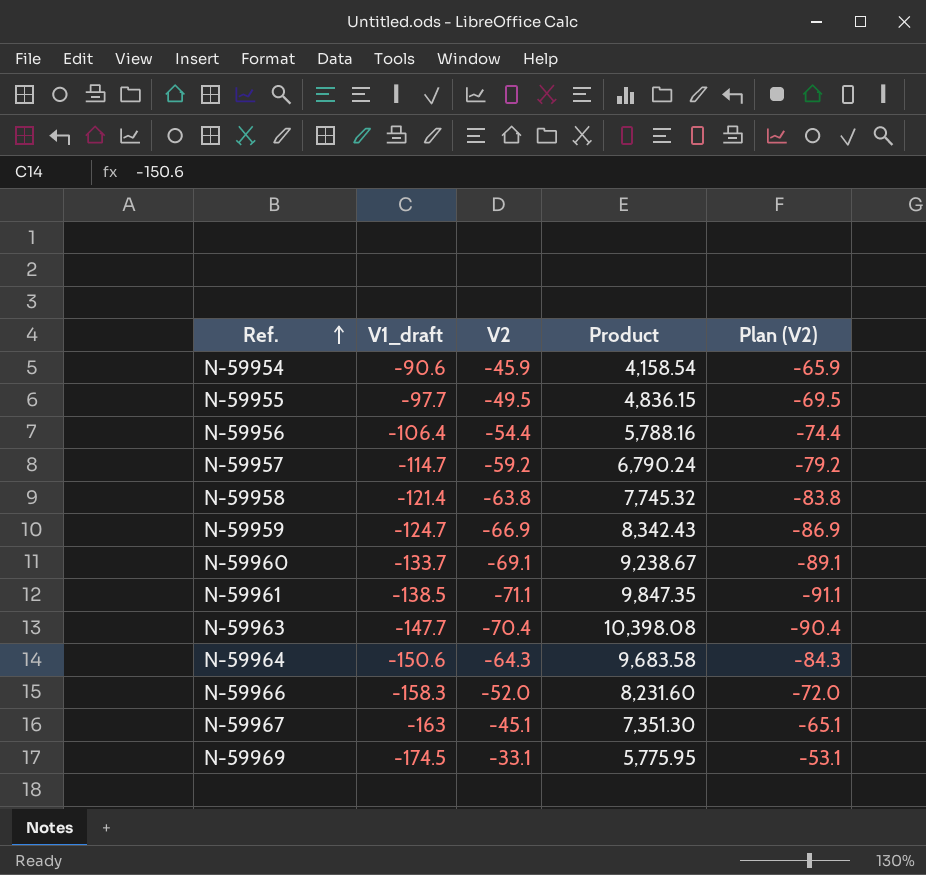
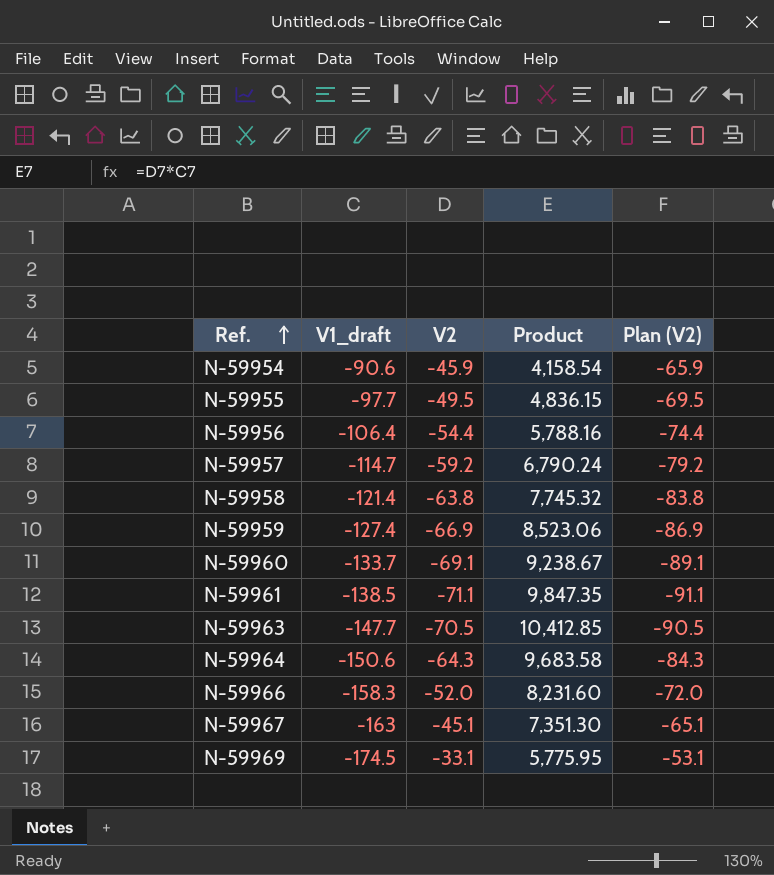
N-59959 | V1_draft: -124.7 -> -127.4
N-59959 | Product: 8,342.43 -> 8,523.06
N-59963 | V2: -70.4 -> -70.5
N-59963 | Product: 10,398.08 -> 10,412.85
N-59963 | Plan (V2): -90.4 -> -90.5

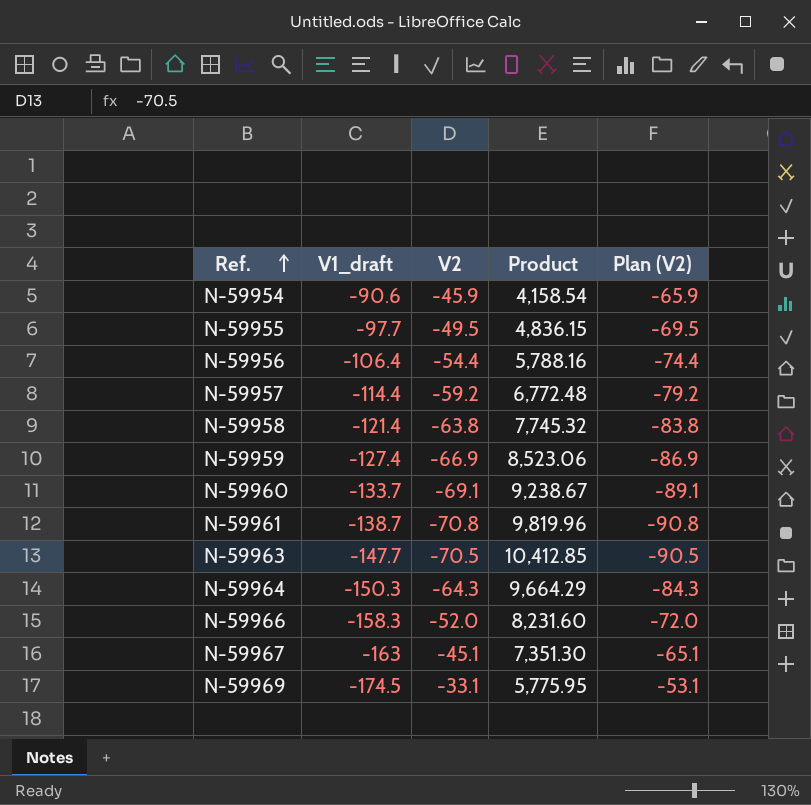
N-59957 | V1_draft: -114.7 -> -114.4
N-59957 | Product: 6,790.24 -> 6,772.48
N-59961 | V1_draft: -138.5 -> -138.7
N-59961 | V2: -71.1 -> -70.8
N-59961 | Product: 9,847.35 -> 9,819.96
N-59961 | Plan (V2): -91.1 -> -90.8
N-59964 | V1_draft: -150.6 -> -150.3
N-59964 | Product: 9,683.58 -> 9,664.29

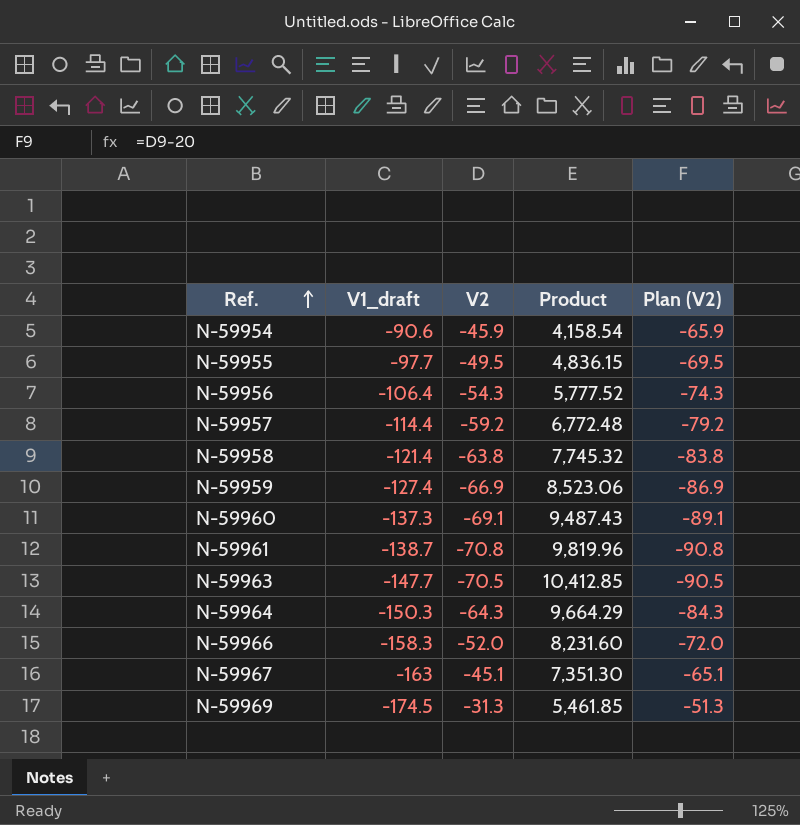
N-59956 | V2: -54.4 -> -54.3
N-59956 | Product: 5,788.16 -> 5,777.52
N-59956 | Plan (V2): -74.4 -> -74.3
N-59960 | V1_draft: -133.7 -> -137.3
N-59960 | Product: 9,238.67 -> 9,487.43
N-59969 | V2: -33.1 -> -31.3
N-59969 | Product: 5,775.95 -> 5,461.85
N-59969 | Plan (V2): -53.1 -> -51.3

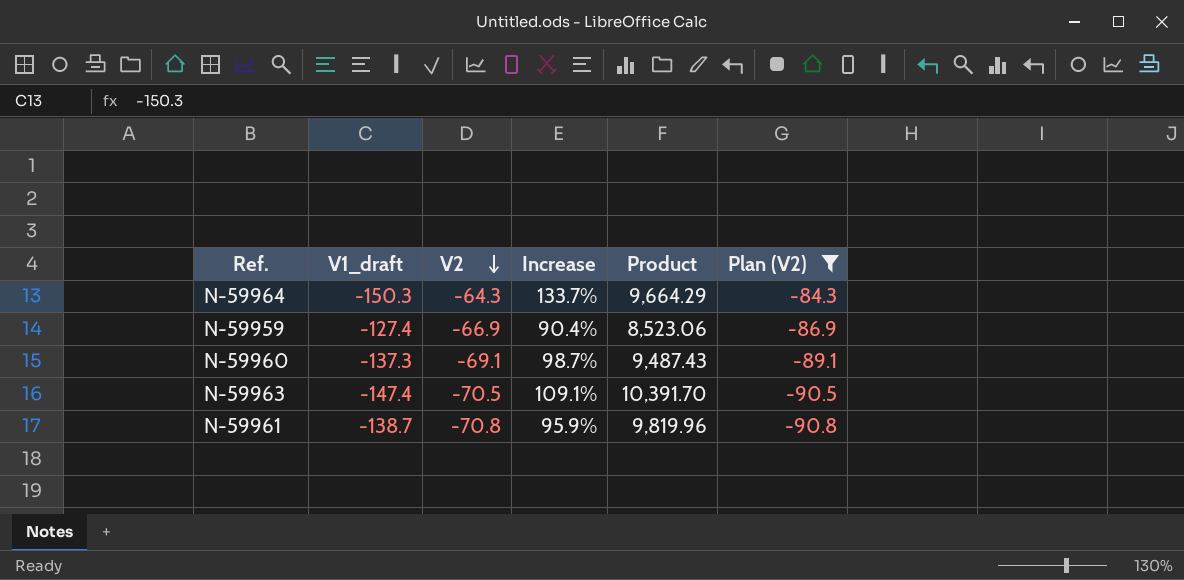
filter: none -> Plan (V2) <= -84.3
row order: Ref. ascending -> V2 descending
column Increase | formula: none -> ([V1_draft] - [V2]) / [V2]
N-59963 | V1_draft: -147.7 -> -147.4
N-59963 | Product: 10,412.85 -> 10,391.70

